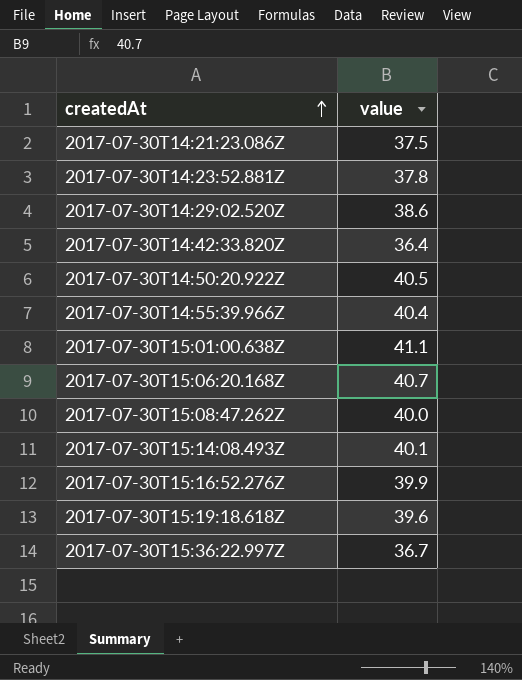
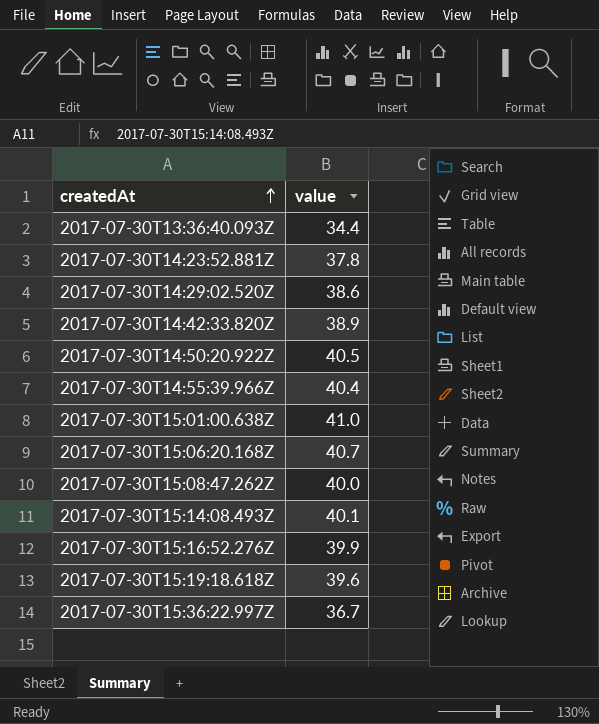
row 2017-07-30T14:21:23.086Z: 37.5 -> none
row 2017-07-30T13:36:40.093Z: none -> 34.4
2017-07-30T14:42:33.820Z | value: 36.4 -> 38.9
2017-07-30T15:01:00.638Z | value: 41.1 -> 41.0

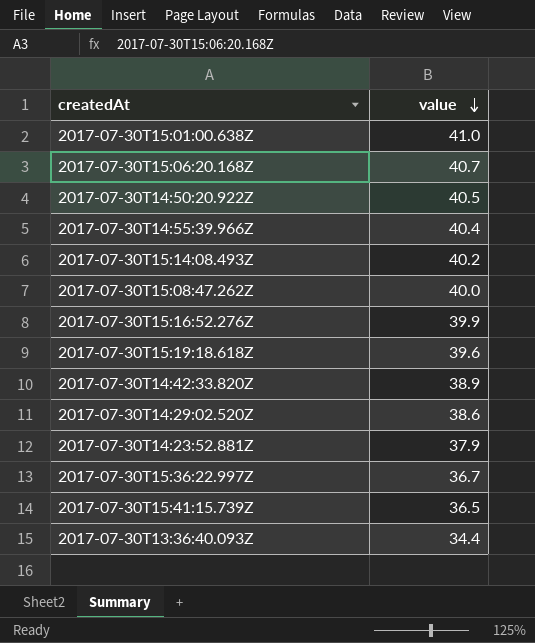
row order: createdAt ascending -> value descending
2017-07-30T15:14:08.493Z | value: 40.1 -> 40.2
2017-07-30T14:23:52.881Z | value: 37.8 -> 37.9
row 2017-07-30T15:41:15.739Z: none -> 36.5

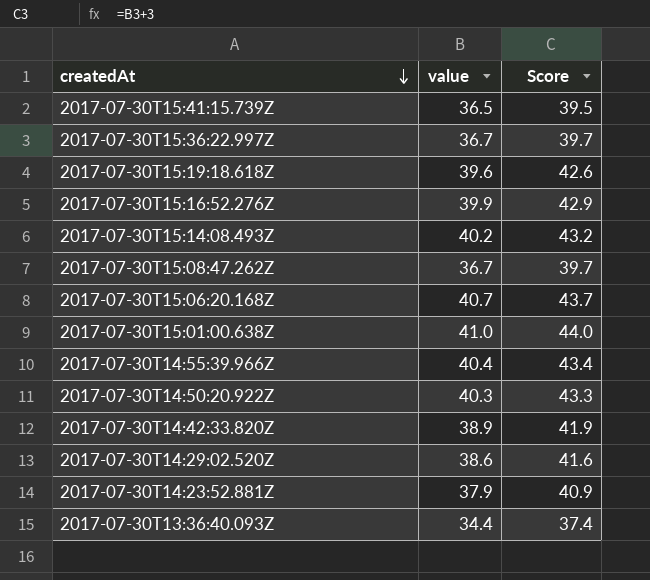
row order: value descending -> createdAt descending
column Score | formula: none -> [value] + 3
2017-07-30T15:08:47.262Z | value: 40.0 -> 36.7
2017-07-30T14:50:20.922Z | value: 40.5 -> 40.3

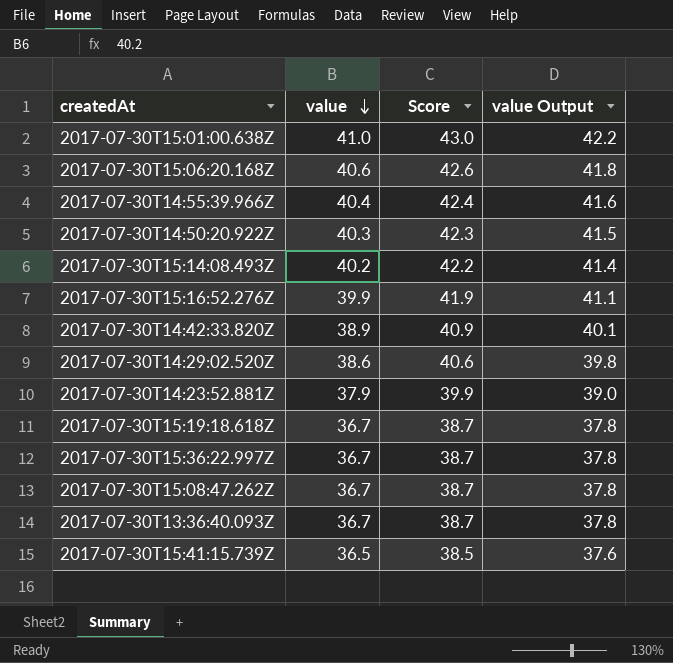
row order: createdAt descending -> value descending
column Score | formula: [value] + 3 -> [value] + 2
column value Output | formula: none -> [value] * 1.03
2017-07-30T15:06:20.168Z | value: 40.7 -> 40.6
2017-07-30T15:19:18.618Z | value: 39.6 -> 36.7
2017-07-30T13:36:40.093Z | value: 34.4 -> 36.7

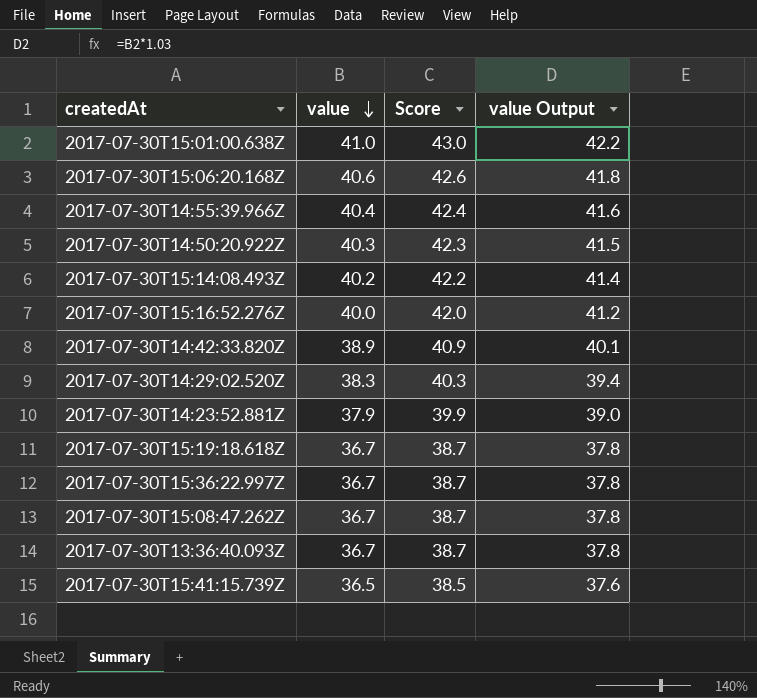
2017-07-30T15:16:52.276Z | value: 39.9 -> 40.0
2017-07-30T15:16:52.276Z | Score: 41.9 -> 42.0
2017-07-30T15:16:52.276Z | value Output: 41.1 -> 41.2
2017-07-30T14:29:02.520Z | value: 38.6 -> 38.3
2017-07-30T14:29:02.520Z | Score: 40.6 -> 40.3
2017-07-30T14:29:02.520Z | value Output: 39.8 -> 39.4

